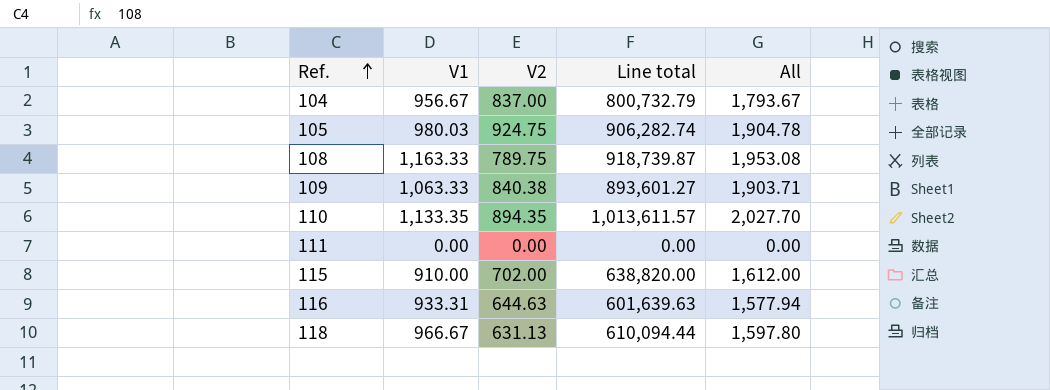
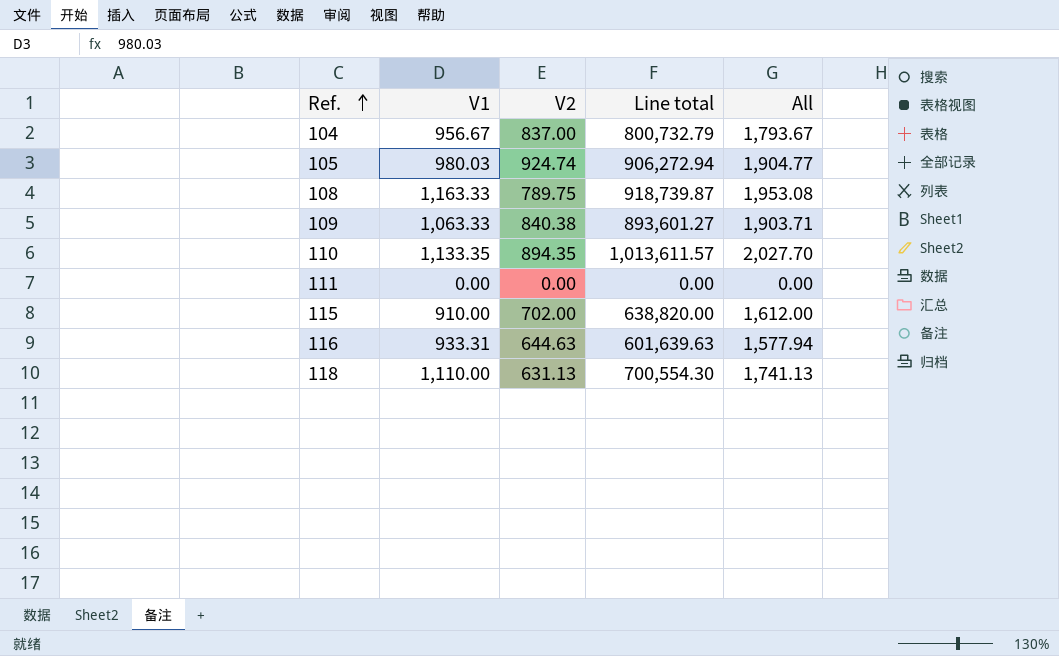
105 | V2: 924.75 -> 924.74
105 | Line total: 906,282.74 -> 906,272.94
105 | All: 1,904.78 -> 1,904.77
118 | V1: 966.67 -> 1,110.00
118 | Line total: 610,094.44 -> 700,554.30
118 | All: 1,597.80 -> 1,741.13

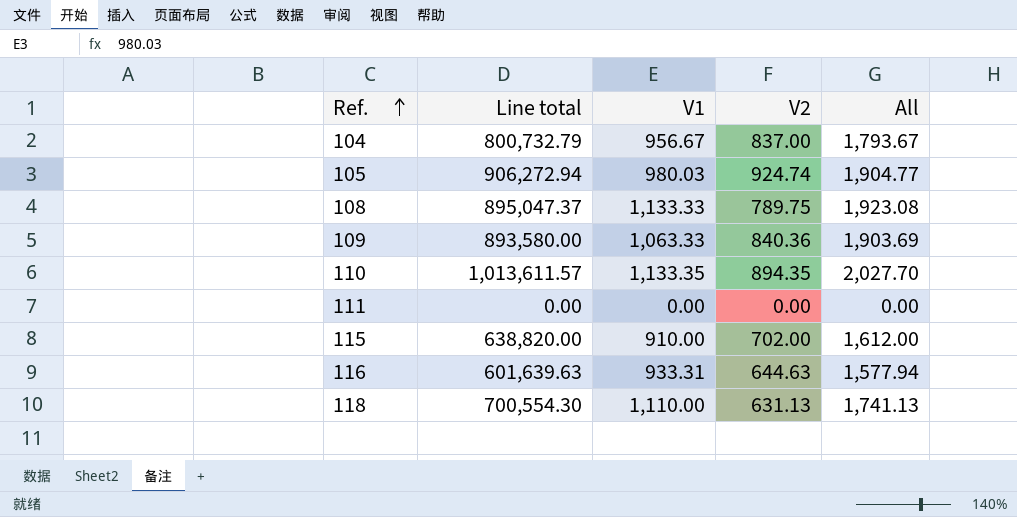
column Line total | position: 4 -> 2
108 | Line total: 918,739.87 -> 895,047.37
108 | V1: 1,163.33 -> 1,133.33
108 | All: 1,953.08 -> 1,923.08
109 | Line total: 893,601.27 -> 893,580.00
109 | V2: 840.38 -> 840.36
109 | All: 1,903.71 -> 1,903.69

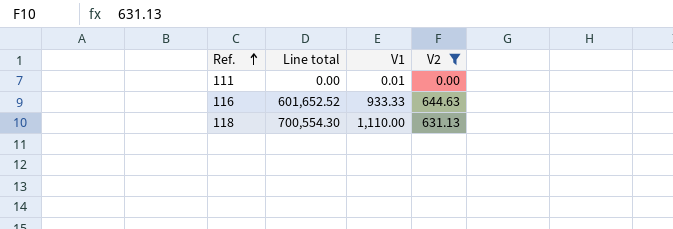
filter: none -> V2 <= 644.63
column All | formula: [V1] + [V2] -> none
111 | V1: 0.00 -> 0.01
116 | Line total: 601,639.63 -> 601,652.52
116 | V1: 933.31 -> 933.33

